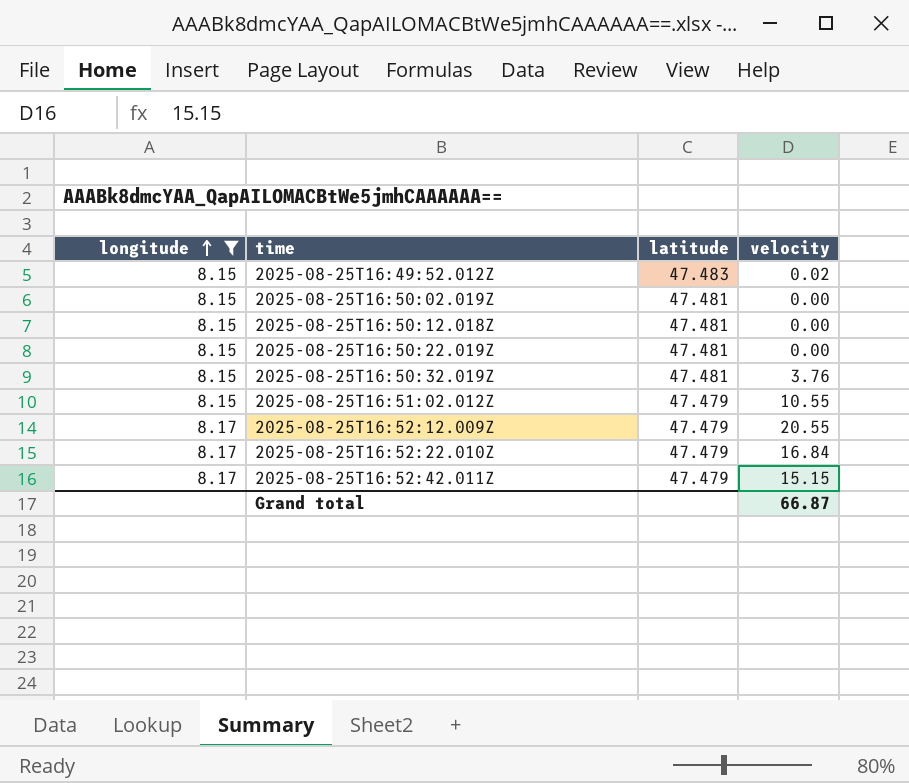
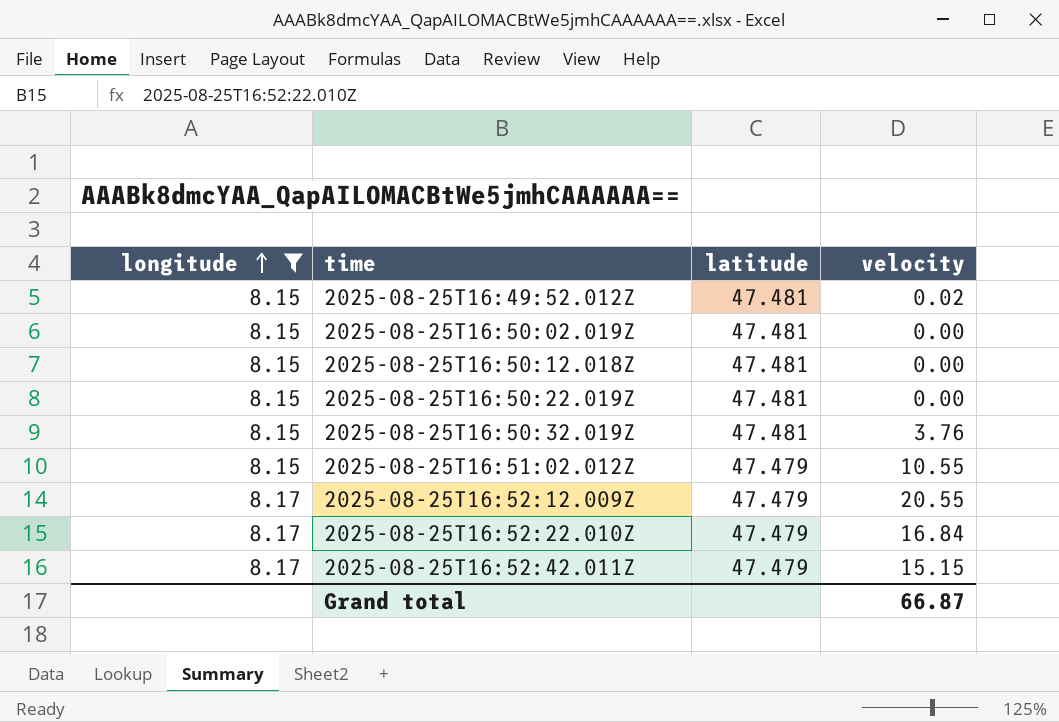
2025-08-25T16:49:52.012Z | latitude: 47.483 -> 47.481

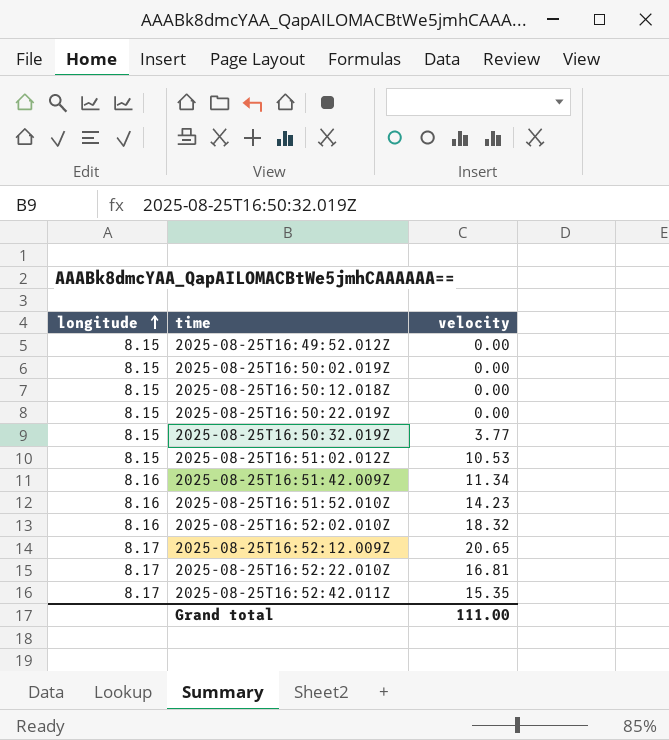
filter: longitude != 8.16 -> none
column latitude | position: 3 -> none
2025-08-25T16:49:52.012Z | velocity: 0.02 -> 0.00
2025-08-25T16:50:32.019Z | velocity: 3.76 -> 3.77
2025-08-25T16:51:02.012Z | velocity: 10.55 -> 10.53
2025-08-25T16:52:12.009Z | velocity: 20.55 -> 20.65
2025-08-25T16:52:22.010Z | velocity: 16.84 -> 16.81
2025-08-25T16:52:42.011Z | velocity: 15.15 -> 15.35
Grand total | velocity: 66.87 -> 111.00

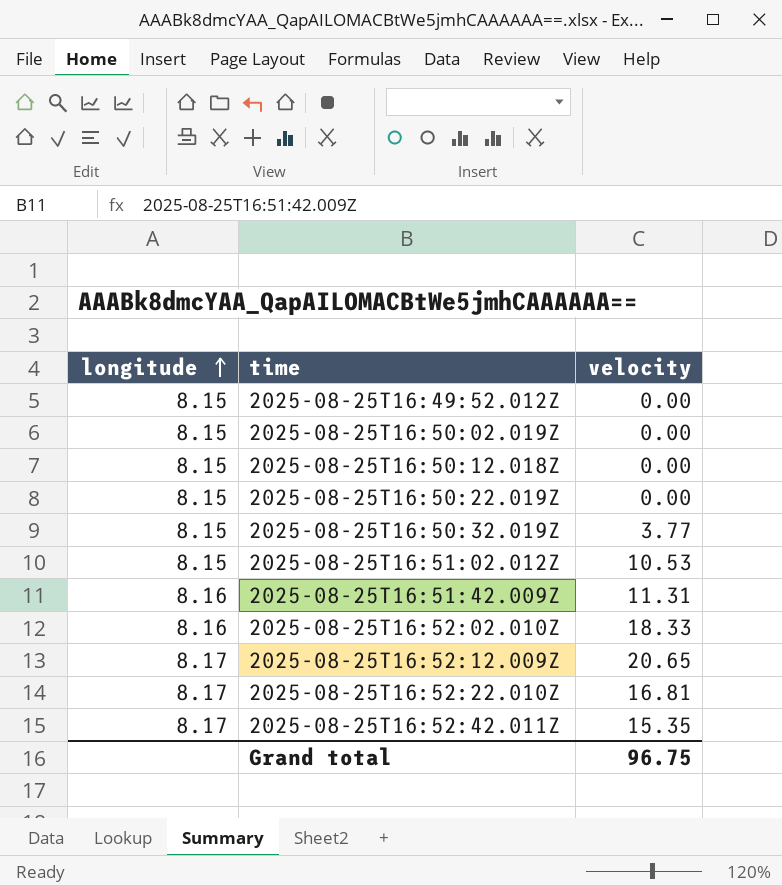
row 2025-08-25T16:51:52.010Z: 8.16 | 14.23 -> none
2025-08-25T16:51:42.009Z | velocity: 11.34 -> 11.31
2025-08-25T16:52:02.010Z | velocity: 18.32 -> 18.33
Grand total | velocity: 111.00 -> 96.75

